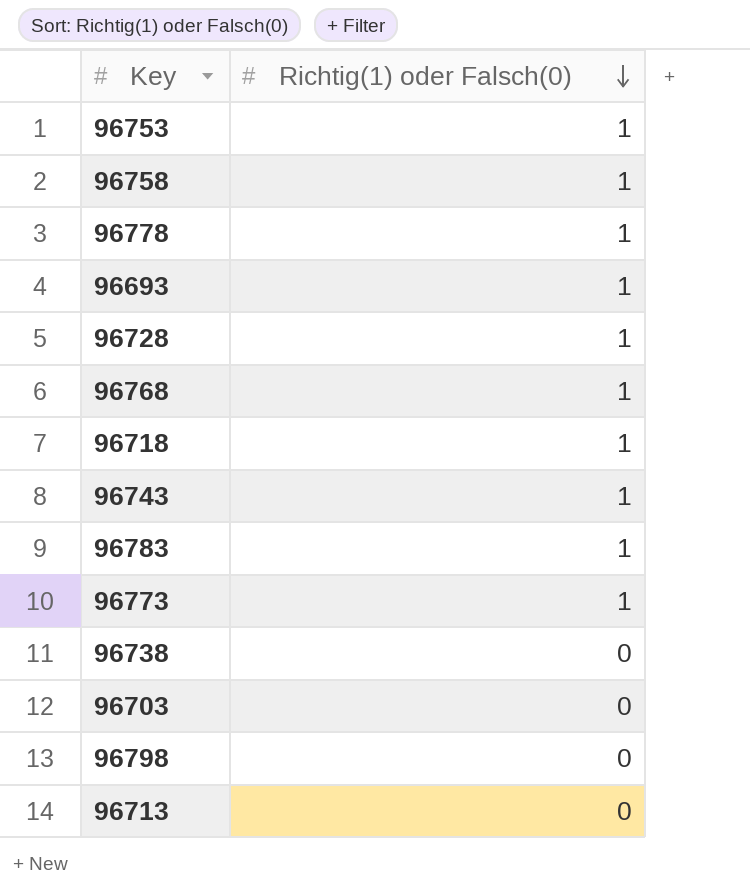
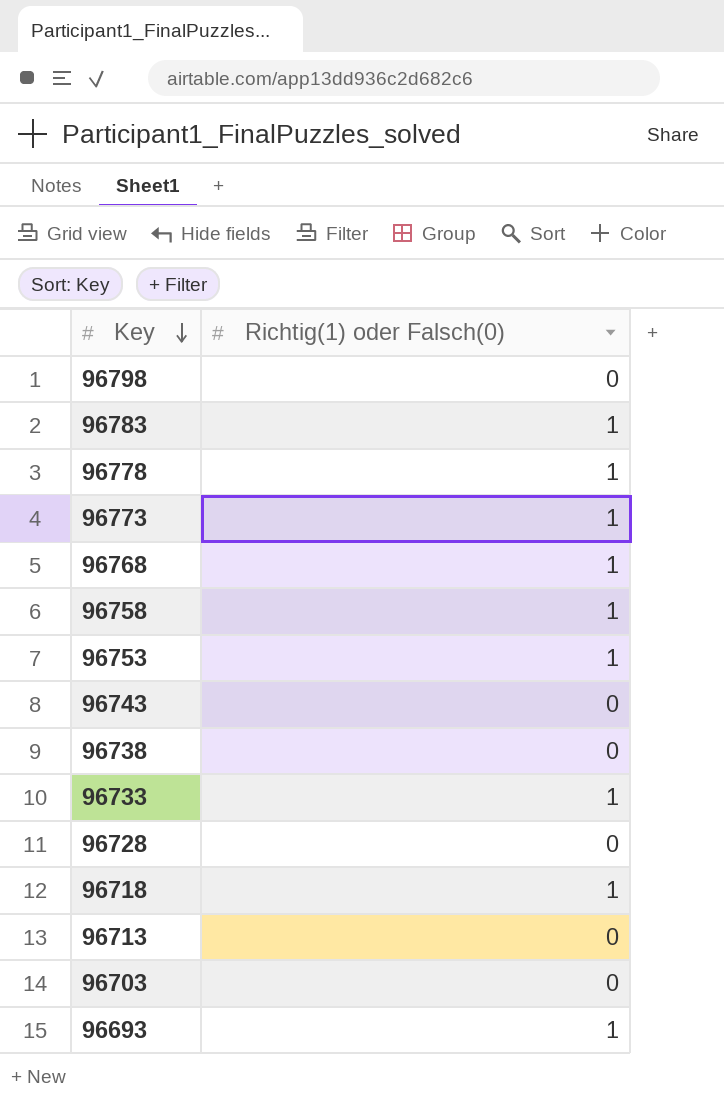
row order: Richtig(1) oder Falsch(0) descending -> Key descending
96743 | Richtig(1) oder Falsch(0): 1 -> 0
row 96733: none -> 1
96728 | Richtig(1) oder Falsch(0): 1 -> 0

